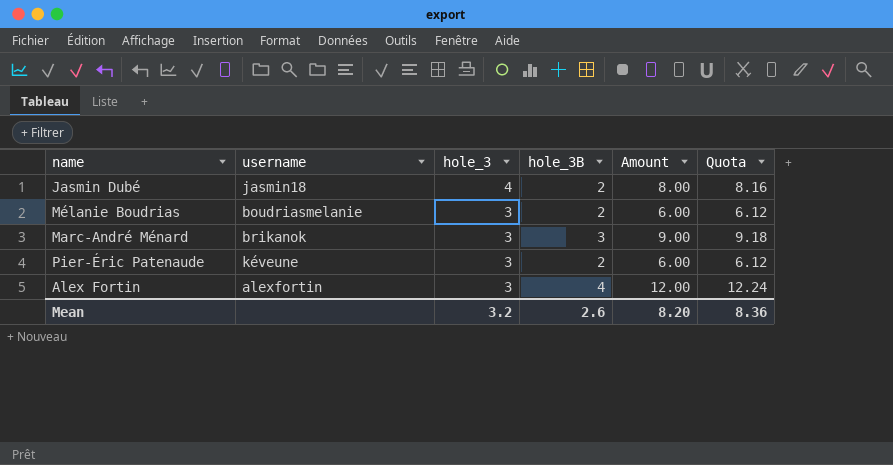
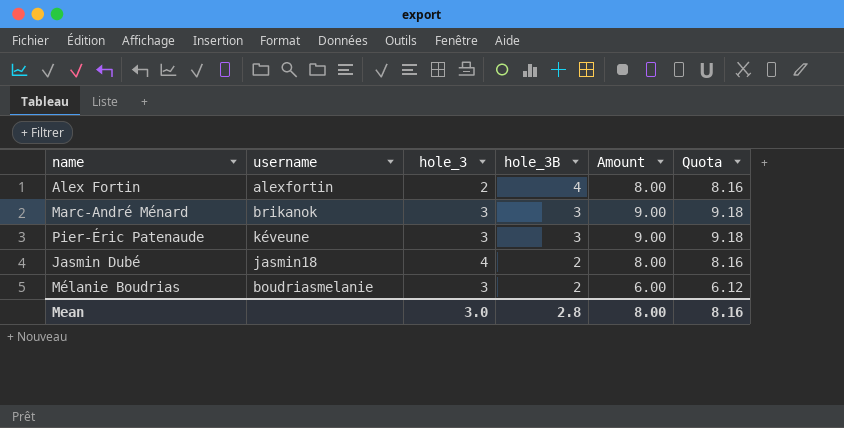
row order: hole_3 descending -> hole_3B descending
Alex Fortin | hole_3: 3 -> 2
Alex Fortin | Amount: 12.00 -> 8.00
Alex Fortin | Quota: 12.24 -> 8.16
Pier-Éric Patenaude | hole_3B: 2 -> 3
Pier-Éric Patenaude | Amount: 6.00 -> 9.00
Pier-Éric Patenaude | Quota: 6.12 -> 9.18
Mean | hole_3: 3.2 -> 3.0
Mean | hole_3B: 2.6 -> 2.8
Mean | Amount: 8.20 -> 8.00
Mean | Quota: 8.36 -> 8.16

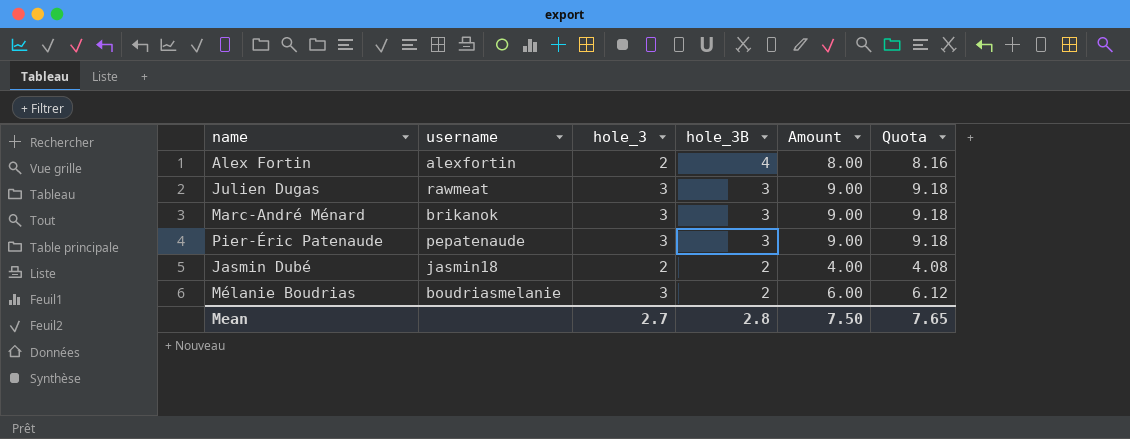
row Julien Dugas: none -> rawmeat | 3 | 3 | 9.00 | 9.18
Pier-Éric Patenaude | username: kéveune -> pepatenaude
Jasmin Dubé | hole_3: 4 -> 2
Jasmin Dubé | Amount: 8.00 -> 4.00
Jasmin Dubé | Quota: 8.16 -> 4.08
Mean | hole_3: 3.0 -> 2.7
Mean | Amount: 8.00 -> 7.50
Mean | Quota: 8.16 -> 7.65

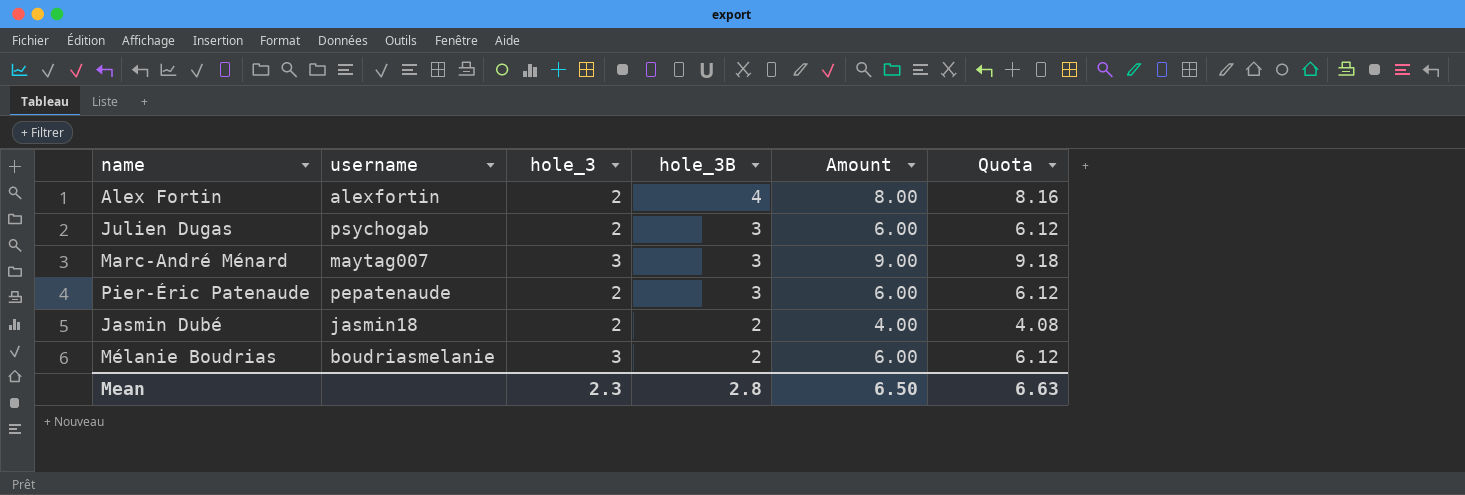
Julien Dugas | username: rawmeat -> psychogab
Julien Dugas | hole_3: 3 -> 2
Julien Dugas | Amount: 9.00 -> 6.00
Julien Dugas | Quota: 9.18 -> 6.12
Marc-André Ménard | username: brikanok -> maytag007
Pier-Éric Patenaude | hole_3: 3 -> 2
Pier-Éric Patenaude | Amount: 9.00 -> 6.00
Pier-Éric Patenaude | Quota: 9.18 -> 6.12
Mean | hole_3: 2.7 -> 2.3
Mean | Amount: 7.50 -> 6.50
Mean | Quota: 7.65 -> 6.63

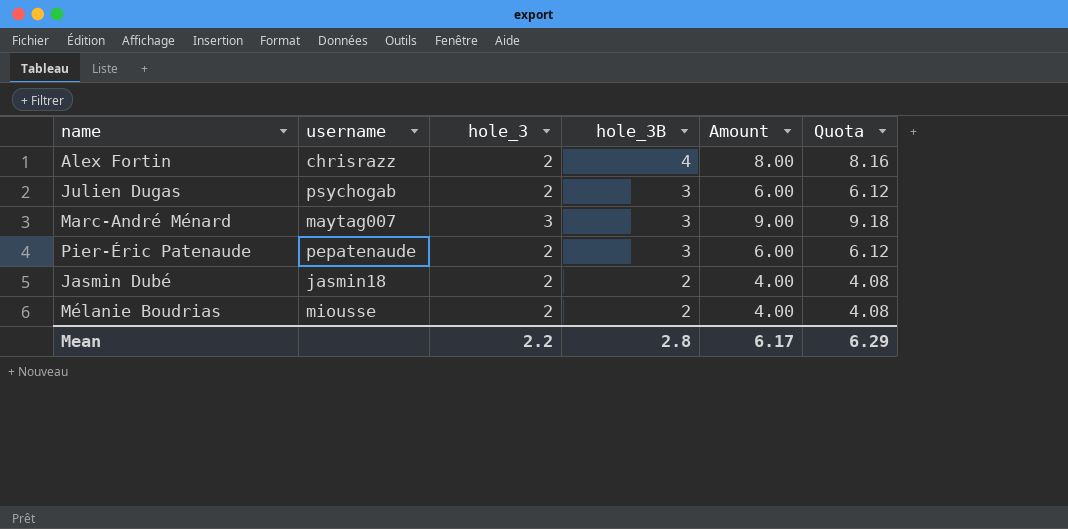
Alex Fortin | username: alexfortin -> chrisrazz
Mélanie Boudrias | username: boudriasmelanie -> miousse
Mélanie Boudrias | hole_3: 3 -> 2
Mélanie Boudrias | Amount: 6.00 -> 4.00
Mélanie Boudrias | Quota: 6.12 -> 4.08
Mean | hole_3: 2.3 -> 2.2
Mean | Amount: 6.50 -> 6.17
Mean | Quota: 6.63 -> 6.29

